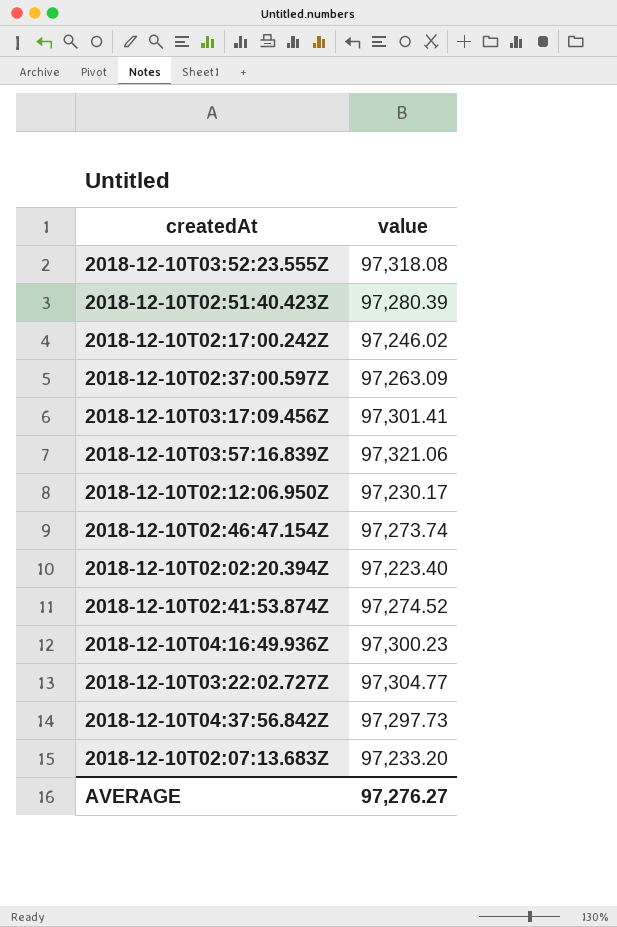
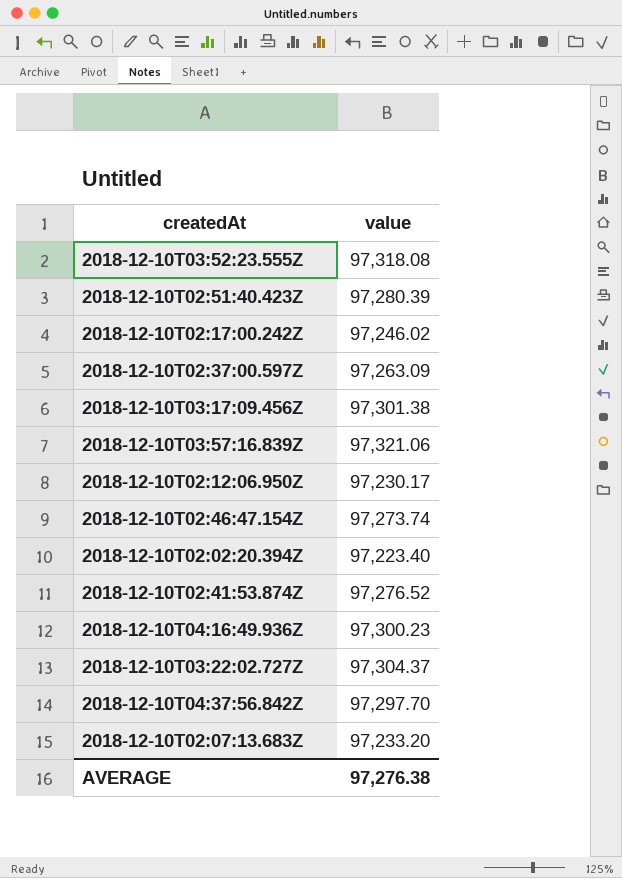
2018-12-10T03:17:09.456Z | value: 97,301.41 -> 97,301.38
2018-12-10T02:41:53.874Z | value: 97,274.52 -> 97,276.52
2018-12-10T03:22:02.727Z | value: 97,304.77 -> 97,304.37
2018-12-10T04:37:56.842Z | value: 97,297.73 -> 97,297.70
AVERAGE | value: 97,276.27 -> 97,276.38

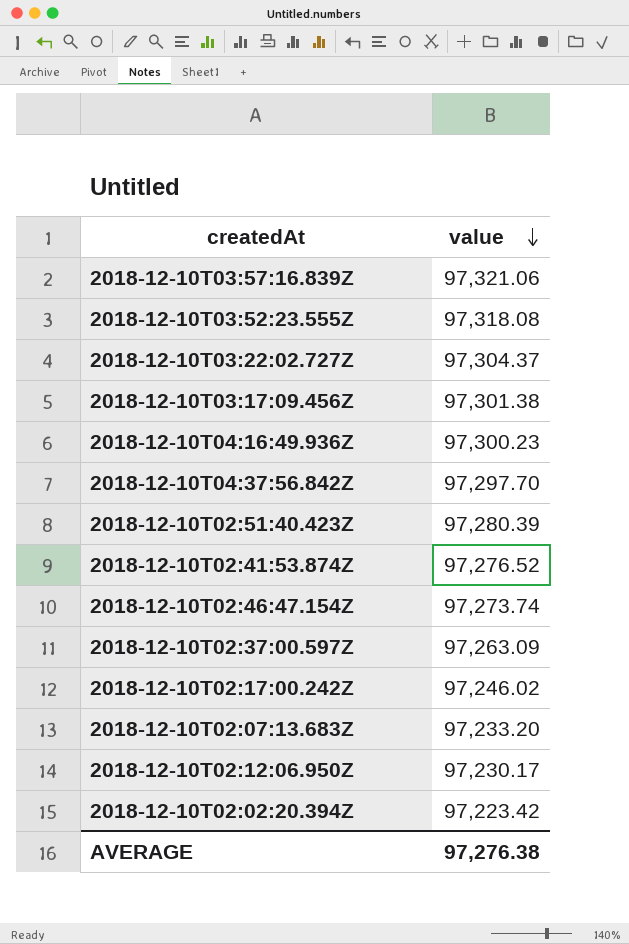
row order: none -> value descending
2018-12-10T02:02:20.394Z | value: 97,223.40 -> 97,223.42

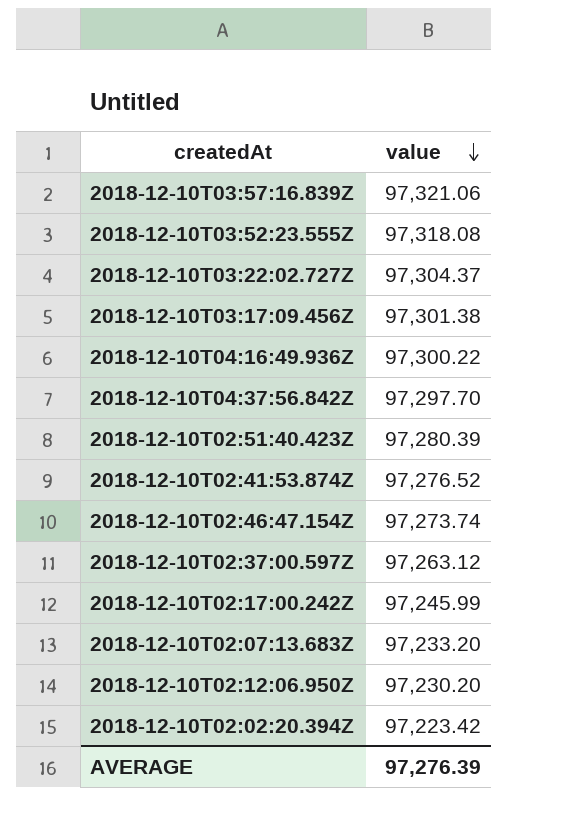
2018-12-10T04:16:49.936Z | value: 97,300.23 -> 97,300.22
2018-12-10T02:37:00.597Z | value: 97,263.09 -> 97,263.12
2018-12-10T02:17:00.242Z | value: 97,246.02 -> 97,245.99
2018-12-10T02:12:06.950Z | value: 97,230.17 -> 97,230.20
AVERAGE | value: 97,276.38 -> 97,276.39

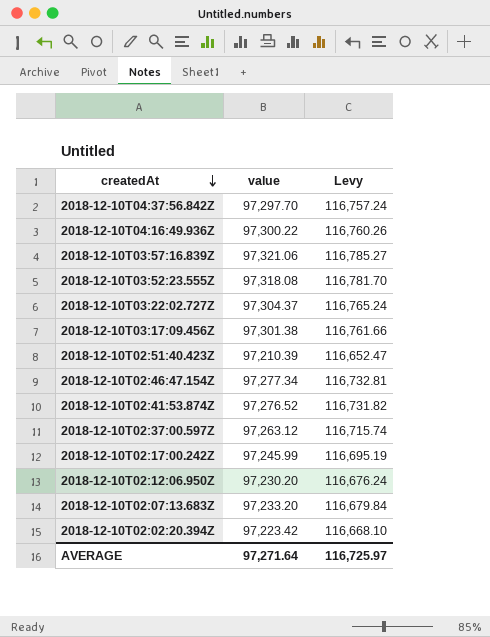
row order: value descending -> createdAt descending
column Levy | formula: none -> [value] * 1.2
2018-12-10T02:51:40.423Z | value: 97,280.39 -> 97,210.39
2018-12-10T02:46:47.154Z | value: 97,273.74 -> 97,277.34
AVERAGE | value: 97,276.39 -> 97,271.64

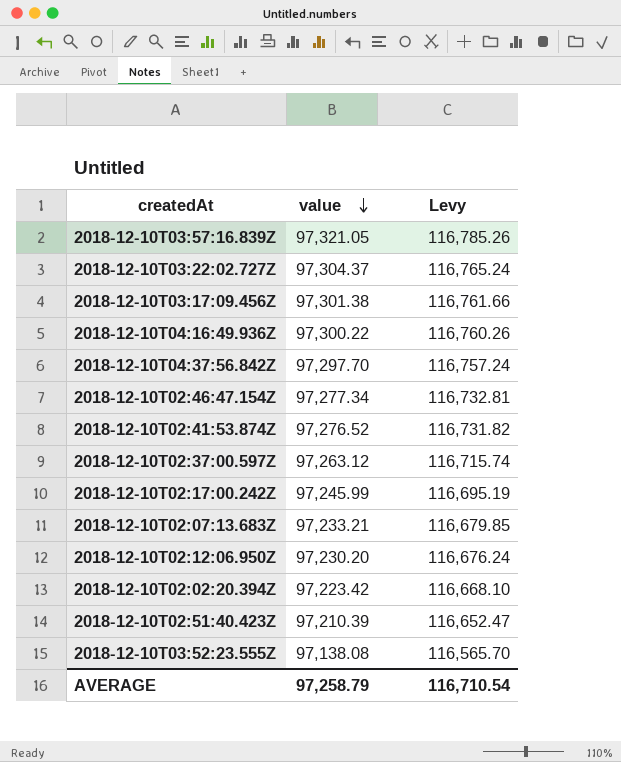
row order: createdAt descending -> value descending
2018-12-10T03:57:16.839Z | value: 97,321.06 -> 97,321.05
2018-12-10T03:57:16.839Z | Levy: 116,785.27 -> 116,785.26
2018-12-10T02:07:13.683Z | value: 97,233.20 -> 97,233.21
2018-12-10T02:07:13.683Z | Levy: 116,679.84 -> 116,679.85
2018-12-10T03:52:23.555Z | value: 97,318.08 -> 97,138.08
2018-12-10T03:52:23.555Z | Levy: 116,781.70 -> 116,565.70
AVERAGE | value: 97,271.64 -> 97,258.79
AVERAGE | Levy: 116,725.97 -> 116,710.54

